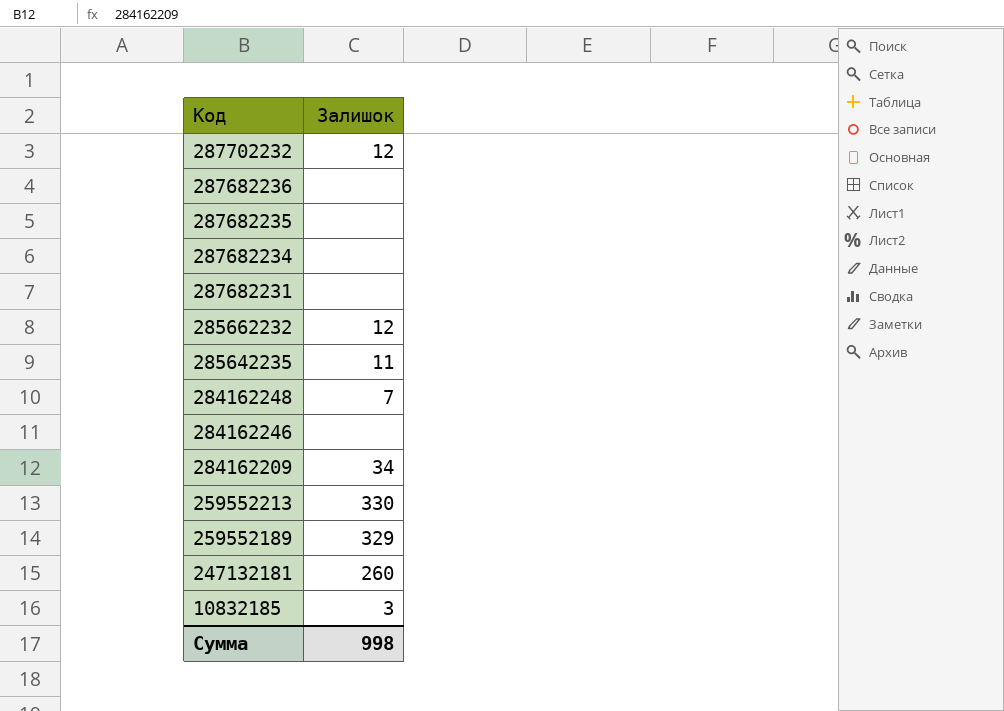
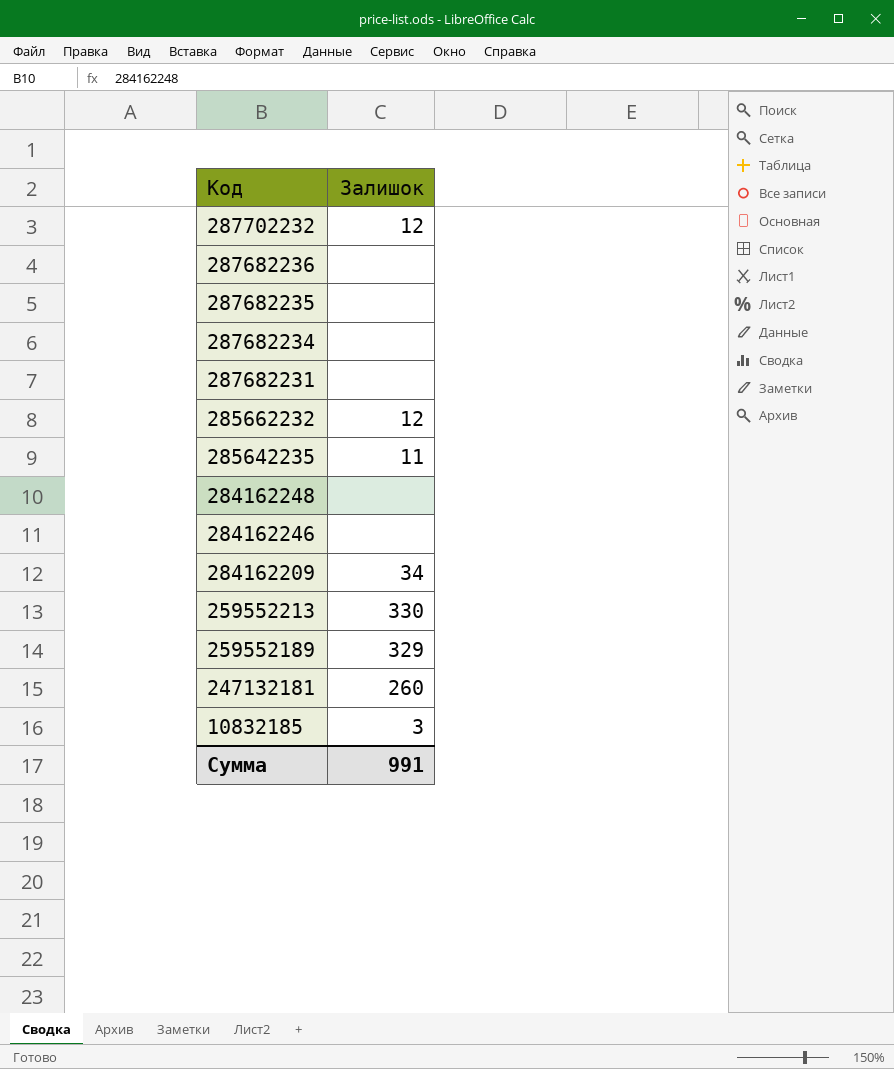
284162248 | Залишок: 7 -> none
Сумма | Залишок: 998 -> 991

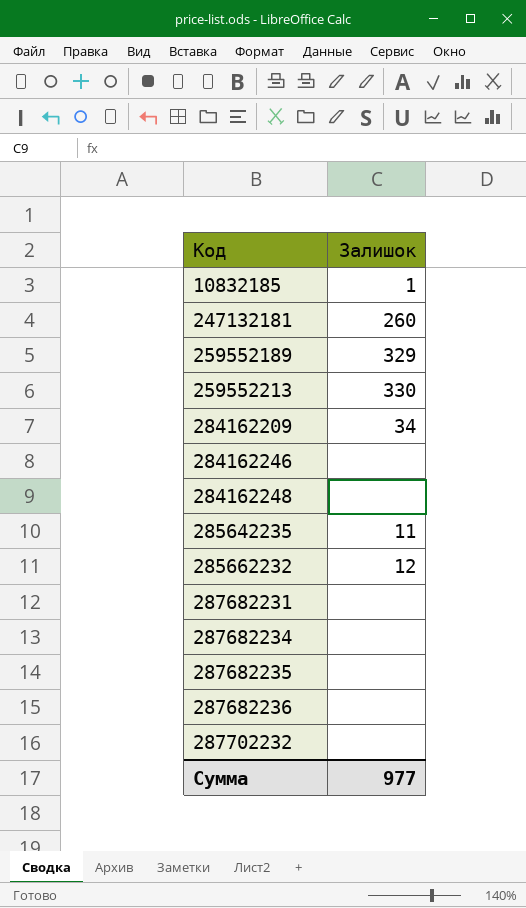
row order: Код descending -> Код ascending
10832185 | Залишок: 3 -> 1
287702232 | Залишок: 12 -> none
Сумма | Залишок: 991 -> 977

